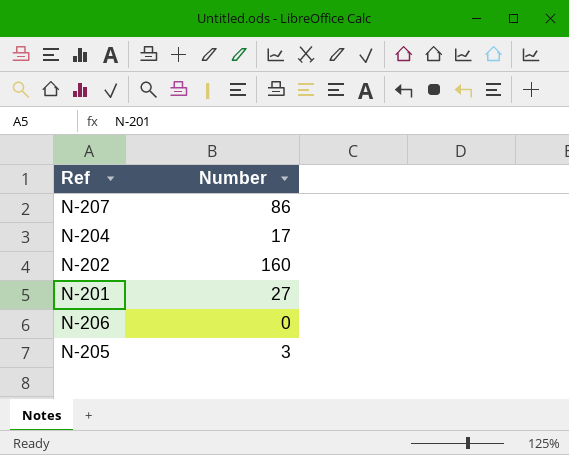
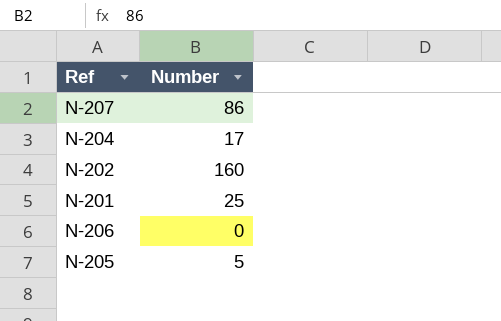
N-201 | Number: 27 -> 25
N-205 | Number: 3 -> 5

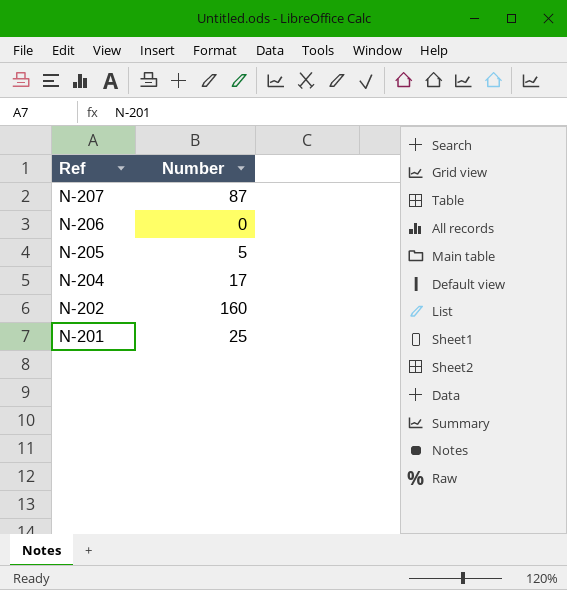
row order: none -> Ref descending
N-207 | Number: 86 -> 87

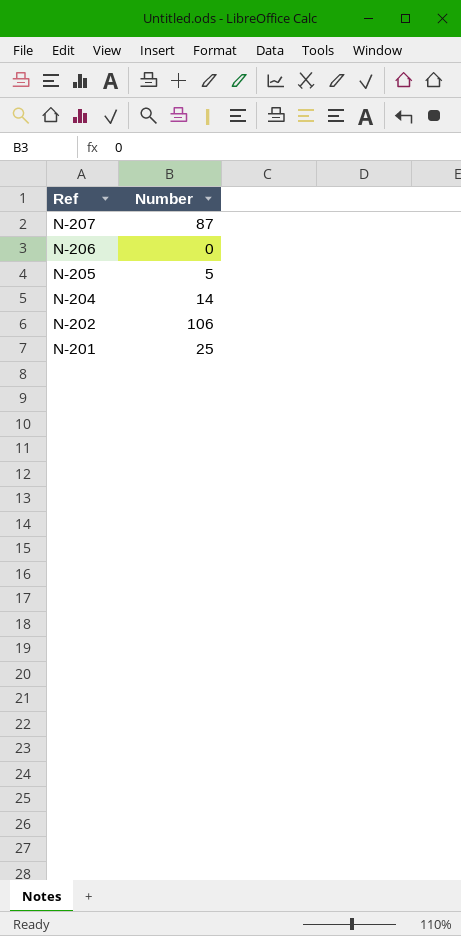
N-204 | Number: 17 -> 14
N-202 | Number: 160 -> 106

